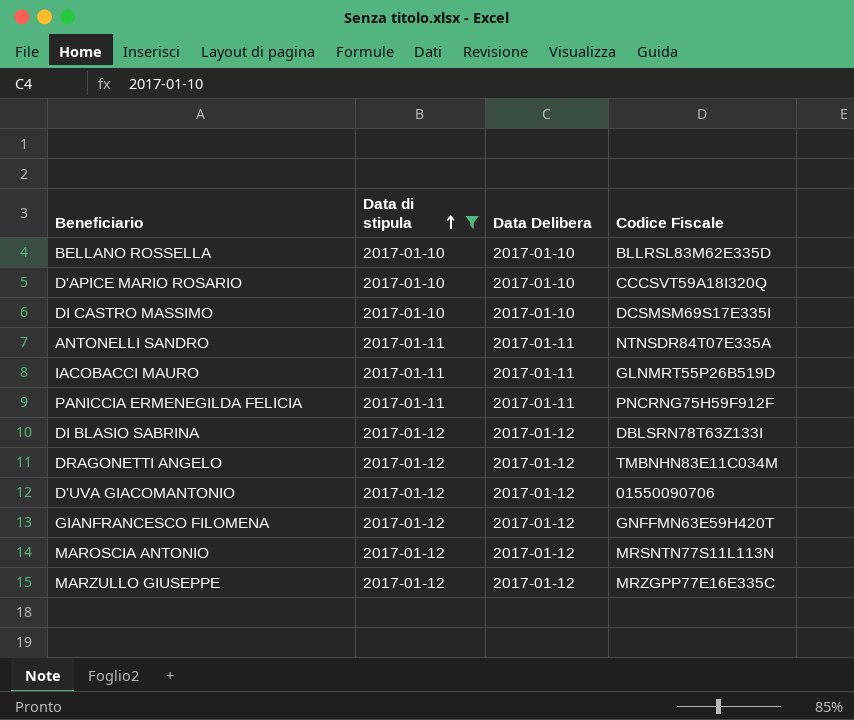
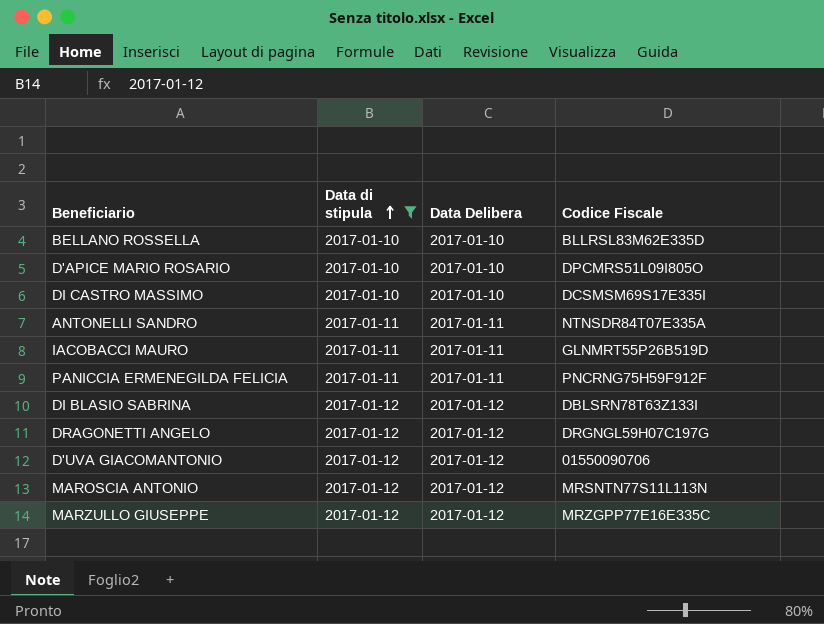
row GIANFRANCESCO FILOMENA: 2017-01-12 | 2017-01-12 | GNFFMN63E59H420T -> none
D'APICE MARIO ROSARIO | Codice Fiscale: CCCSVT59A18I320Q -> DPCMRS51L09I805O
DRAGONETTI ANGELO | Codice Fiscale: TMBNHN83E11C034M -> DRGNGL59H07C197G

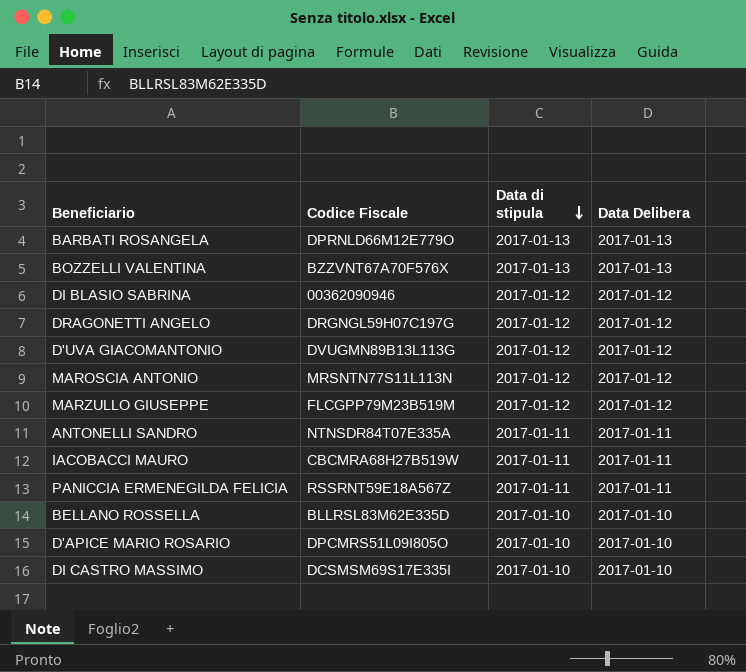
filter: Data di stipula != 2017-01-13 -> none
row order: Data di stipula ascending -> Data di stipula descending
column Codice Fiscale | position: 4 -> 2
DI BLASIO SABRINA | Codice Fiscale: DBLSRN78T63Z133I -> 00362090946
D'UVA GIACOMANTONIO | Codice Fiscale: 01550090706 -> DVUGMN89B13L113G
MARZULLO GIUSEPPE | Codice Fiscale: MRZGPP77E16E335C -> FLCGPP79M23B519M
IACOBACCI MAURO | Codice Fiscale: GLNMRT55P26B519D -> CBCMRA68H27B519W
PANICCIA ERMENEGILDA FELICIA | Codice Fiscale: PNCRNG75H59F912F -> RSSRNT59E18A567Z

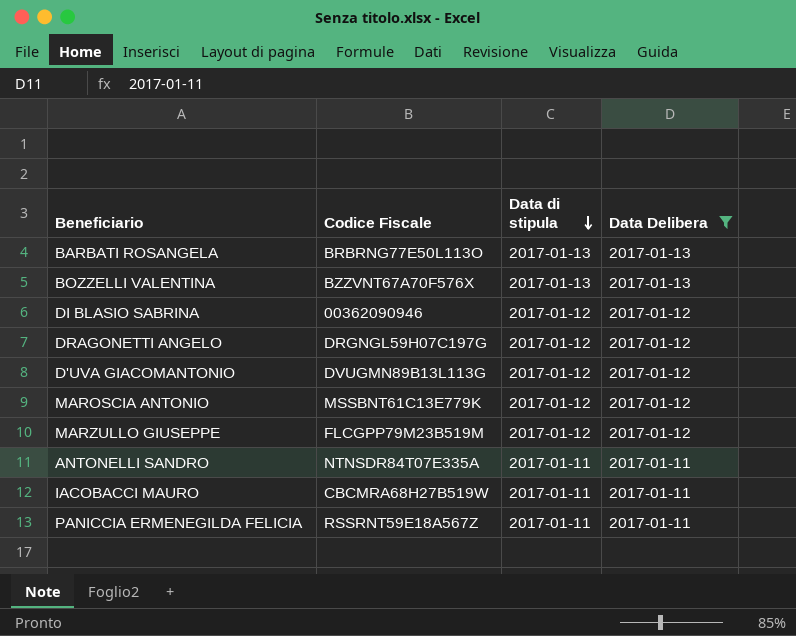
filter: none -> Data Delibera != 2017-01-10
BARBATI ROSANGELA | Codice Fiscale: DPRNLD66M12E779O -> BRBRNG77E50L113O
MAROSCIA ANTONIO | Codice Fiscale: MRSNTN77S11L113N -> MSSBNT61C13E779K

